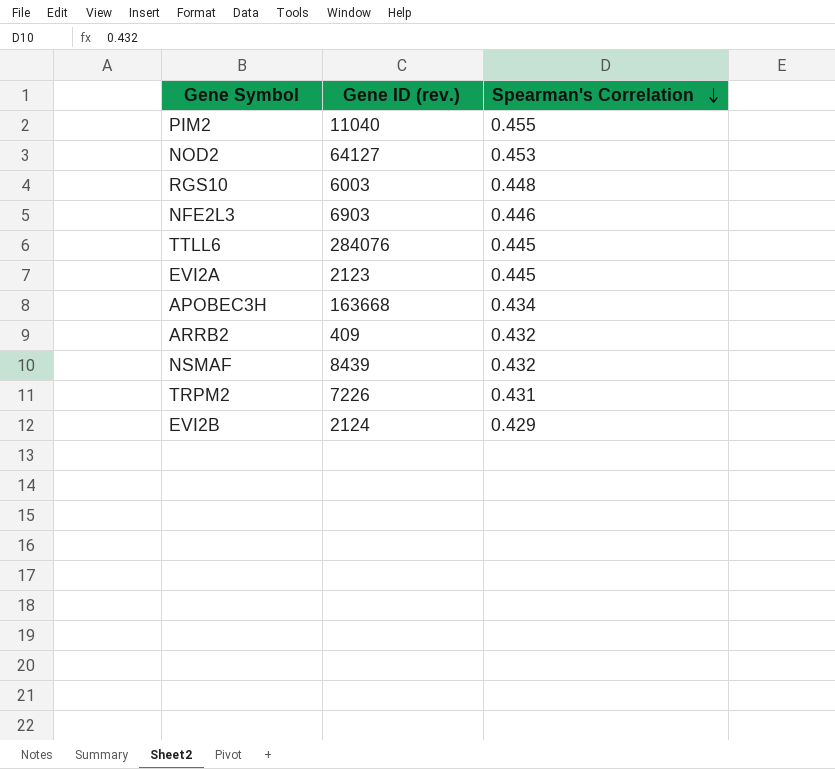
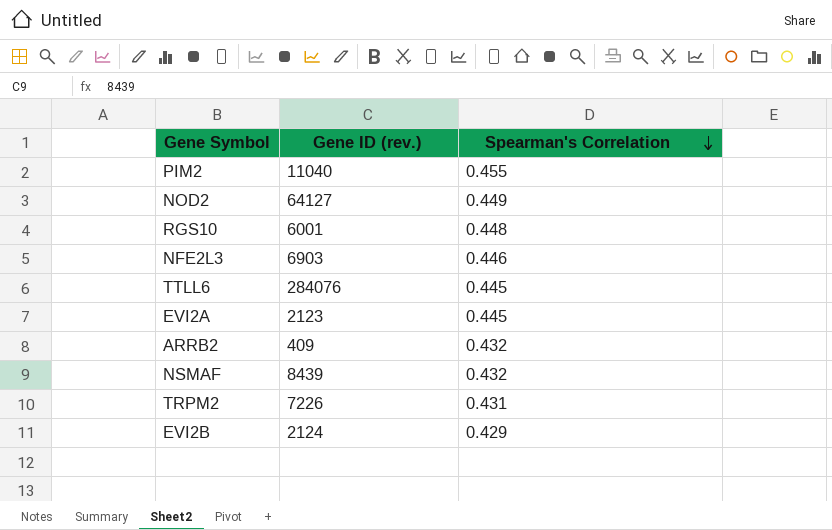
row APOBEC3H: 163668 | 0.434 -> none
NOD2 | Spearman's Correlation: 0.453 -> 0.449
RGS10 | Gene ID (rev.): 6003 -> 6001

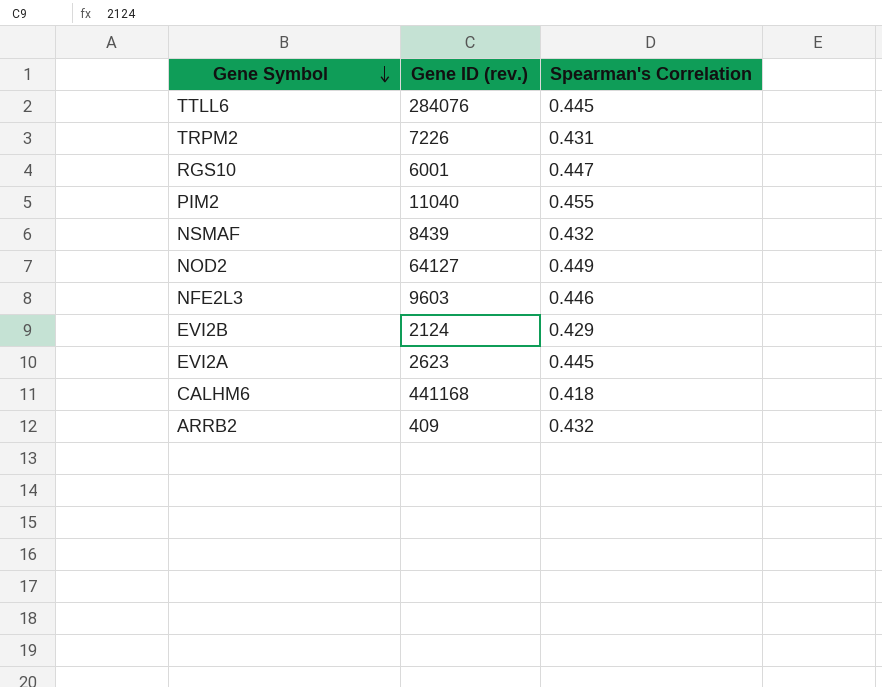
row order: Spearman's Correlation descending -> Gene Symbol descending
RGS10 | Spearman's Correlation: 0.448 -> 0.447
NFE2L3 | Gene ID (rev.): 6903 -> 9603
EVI2A | Gene ID (rev.): 2123 -> 2623
row CALHM6: none -> 441168 | 0.418

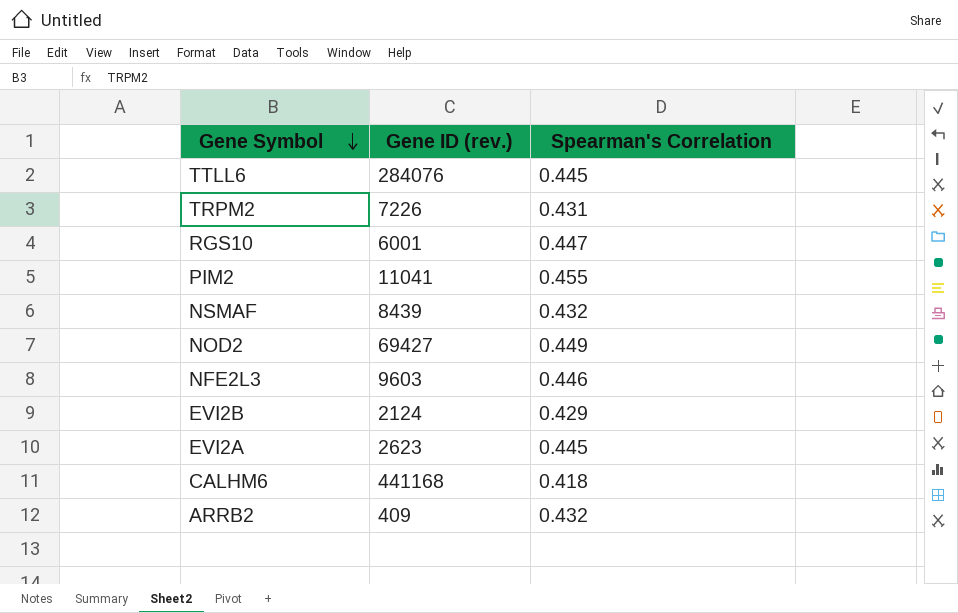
PIM2 | Gene ID (rev.): 11040 -> 11041
NOD2 | Gene ID (rev.): 64127 -> 69427

